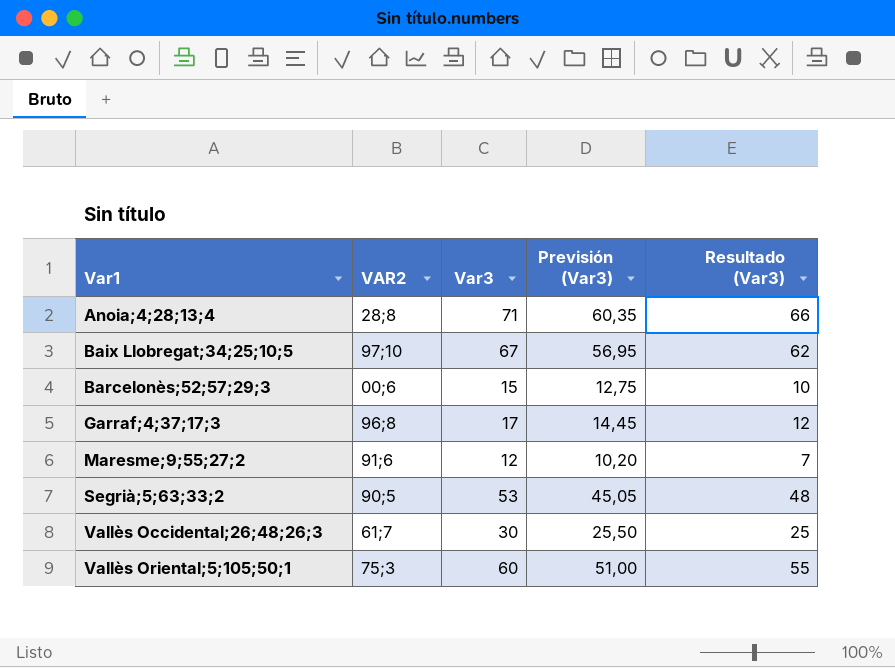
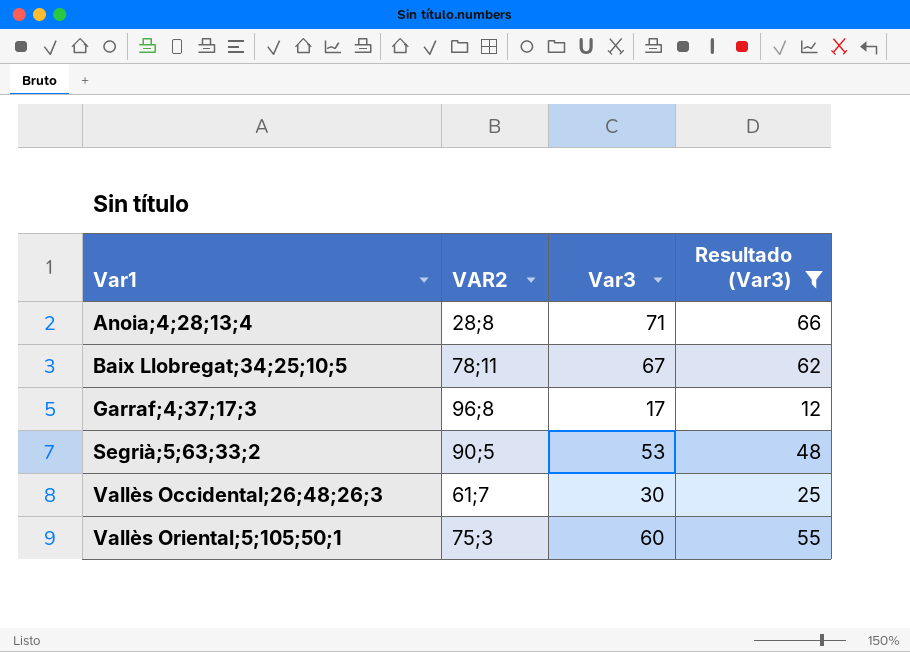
filter: none -> Resultado (Var3) >= 12
column Previsión (Var3) | formula: [Var3] * 0,85 -> none
Baix Llobregat;34;25;10;5 | VAR2: 97;10 -> 78;11

